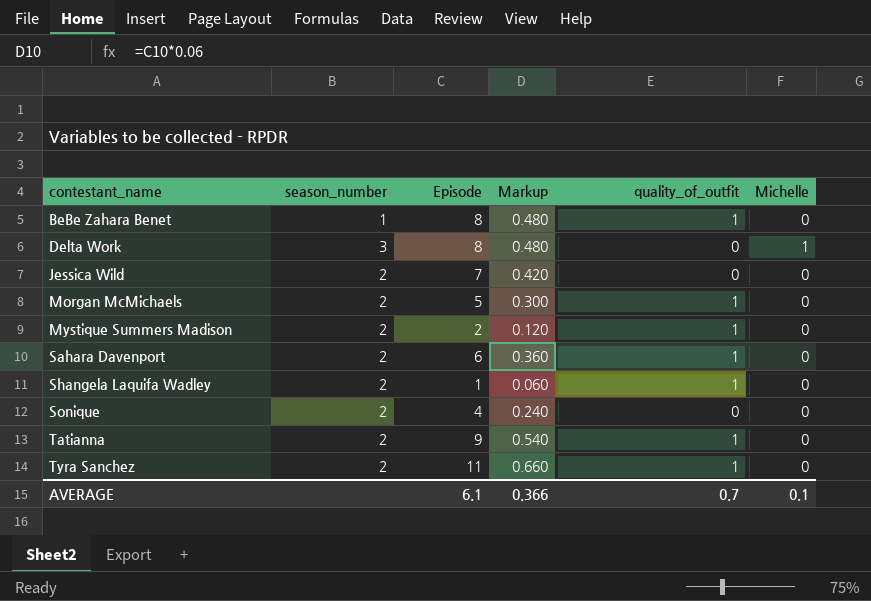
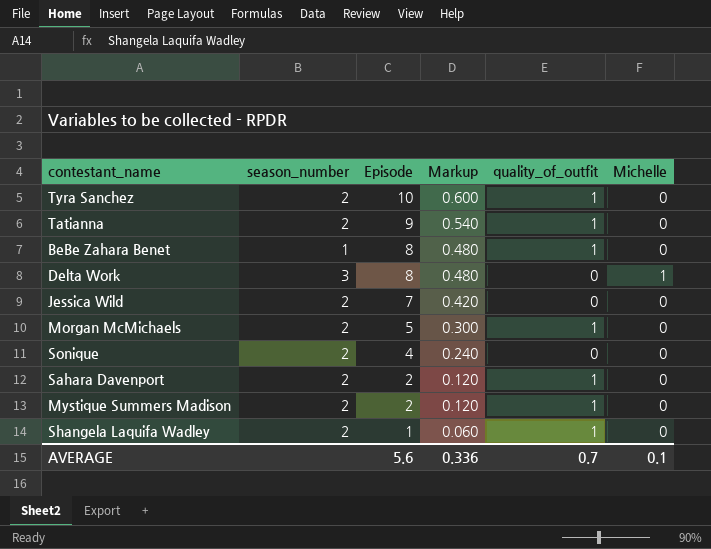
row order: contestant_name ascending -> Episode descending
Tyra Sanchez | Episode: 11 -> 10
Tyra Sanchez | Markup: 0.660 -> 0.600
Sahara Davenport | Episode: 6 -> 2
Sahara Davenport | Markup: 0.360 -> 0.120
AVERAGE | Episode: 6.1 -> 5.6
AVERAGE | Markup: 0.366 -> 0.336

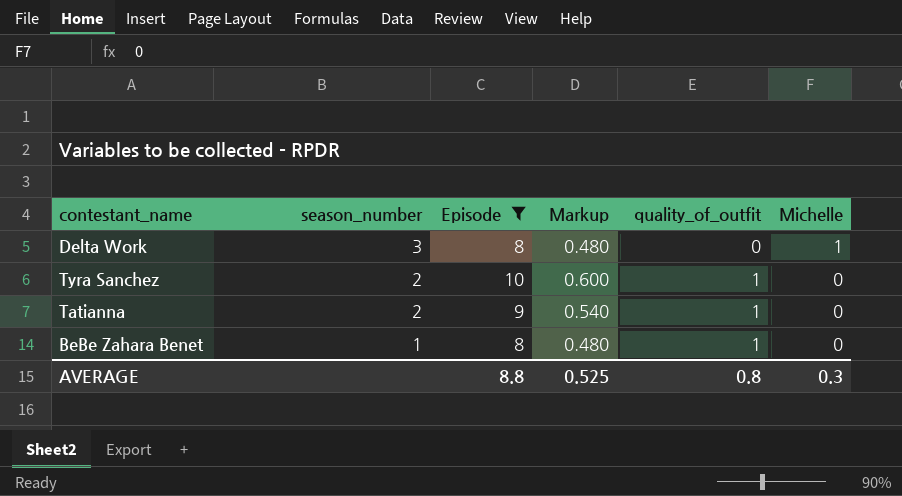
filter: none -> Episode >= 8
row order: Episode descending -> season_number descending
AVERAGE | Episode: 5.6 -> 8.8
AVERAGE | Markup: 0.336 -> 0.525
AVERAGE | quality_of_outfit: 0.7 -> 0.8
AVERAGE | Michelle: 0.1 -> 0.3

